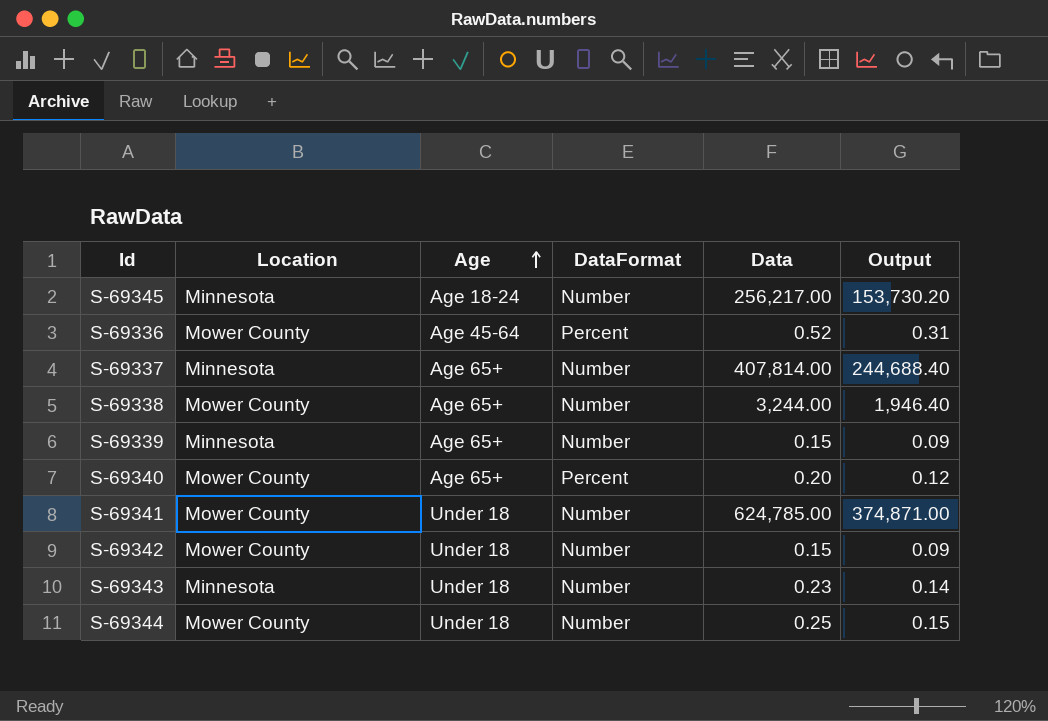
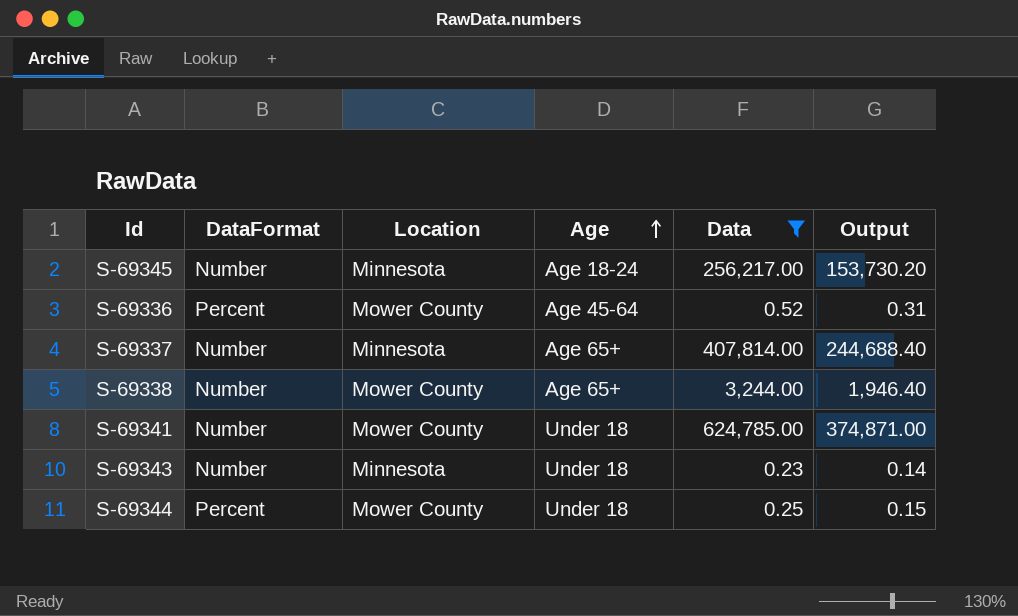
filter: none -> Data >= 0.23
column DataFormat | position: 4 -> 2
S-69344 | DataFormat: Number -> Percent

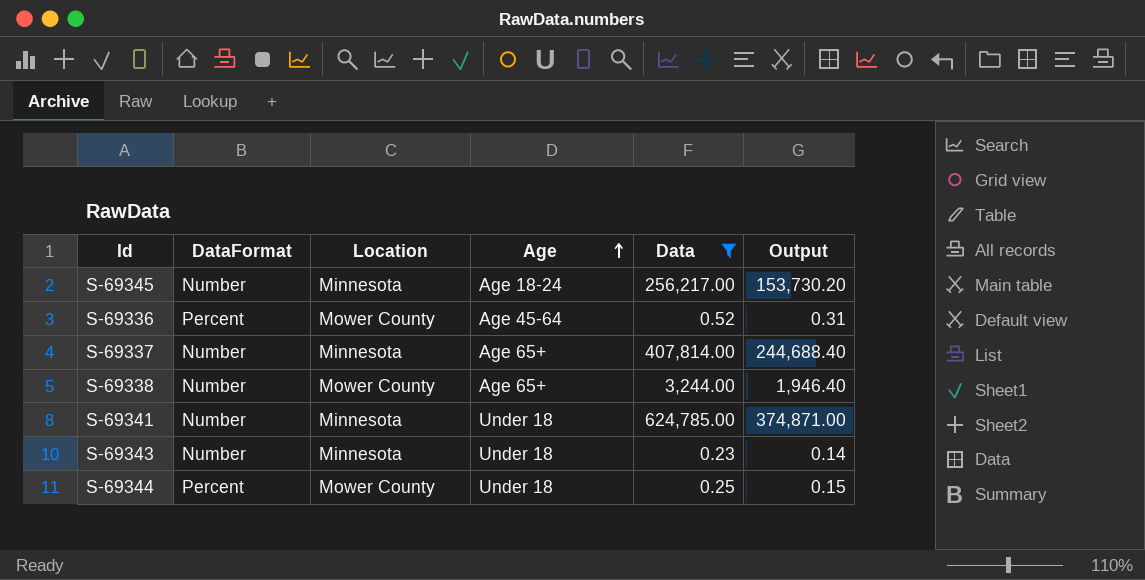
S-69341 | Location: Mower County -> Minnesota

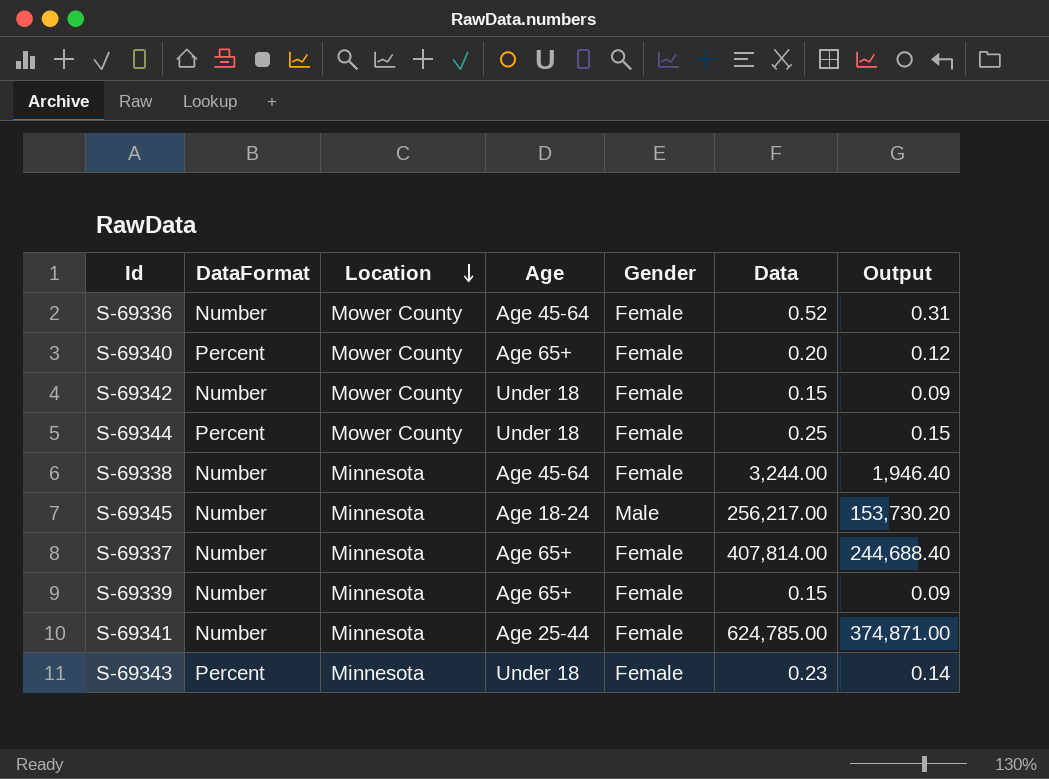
filter: Data >= 0.23 -> none
row order: Age ascending -> Location descending
column Gender | position: none -> 5
S-69336 | DataFormat: Percent -> Number
S-69338 | Location: Mower County -> Minnesota
S-69338 | Age: Age 65+ -> Age 45-64
S-69341 | Age: Under 18 -> Age 25-44
S-69343 | DataFormat: Number -> Percent

